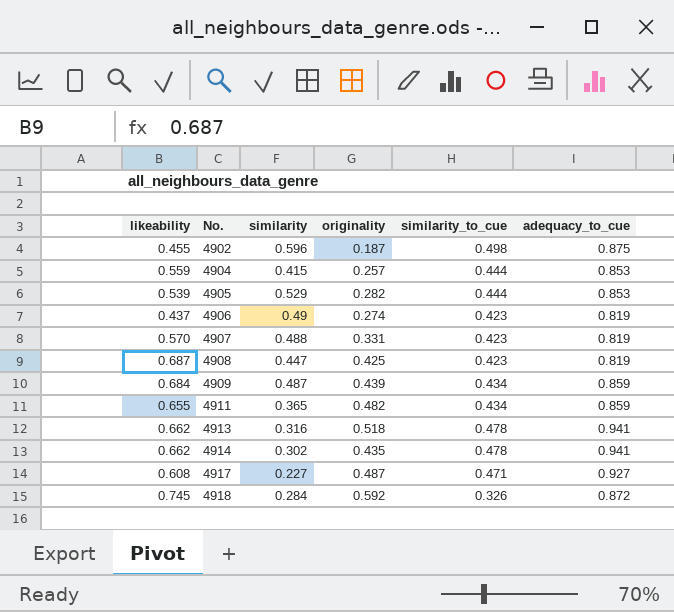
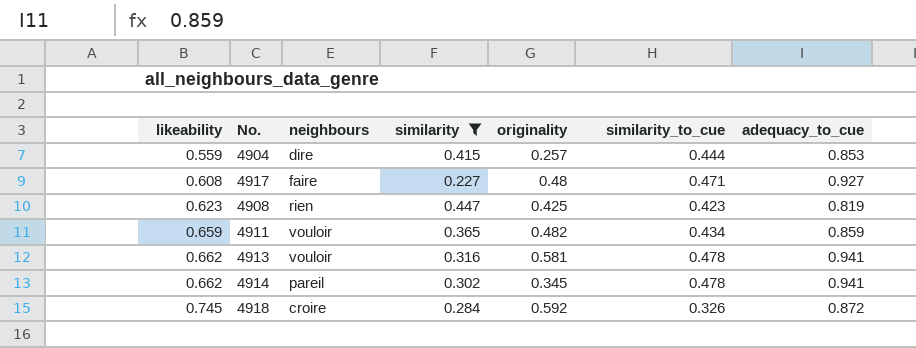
filter: none -> similarity <= 0.447
row order: No. ascending -> likeability ascending
column neighbours | position: none -> 3
4917 | originality: 0.487 -> 0.48
4908 | likeability: 0.687 -> 0.623
4911 | likeability: 0.655 -> 0.659
4913 | originality: 0.518 -> 0.581
4914 | originality: 0.435 -> 0.345

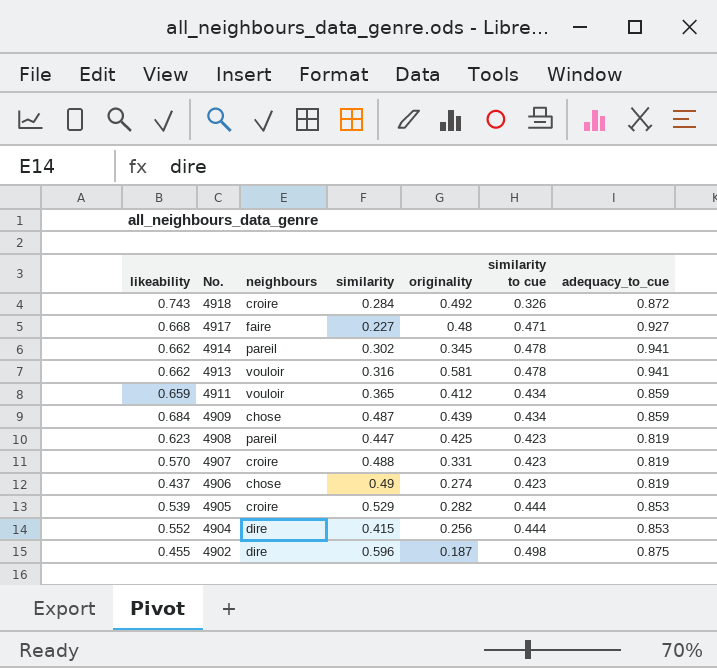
filter: similarity <= 0.447 -> none
row order: likeability ascending -> No. descending
column name: similarity_to_cue -> similarity to cue
4918 | likeability: 0.745 -> 0.743
4918 | originality: 0.592 -> 0.492
4917 | likeability: 0.608 -> 0.668
4911 | originality: 0.482 -> 0.412
4908 | neighbours: rien -> pareil
4904 | likeability: 0.559 -> 0.552
4904 | originality: 0.257 -> 0.256

